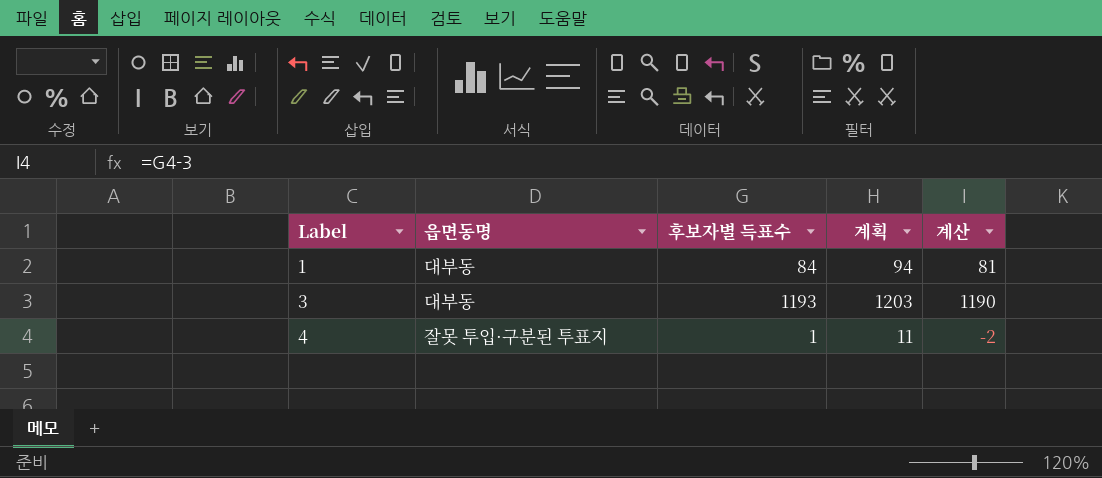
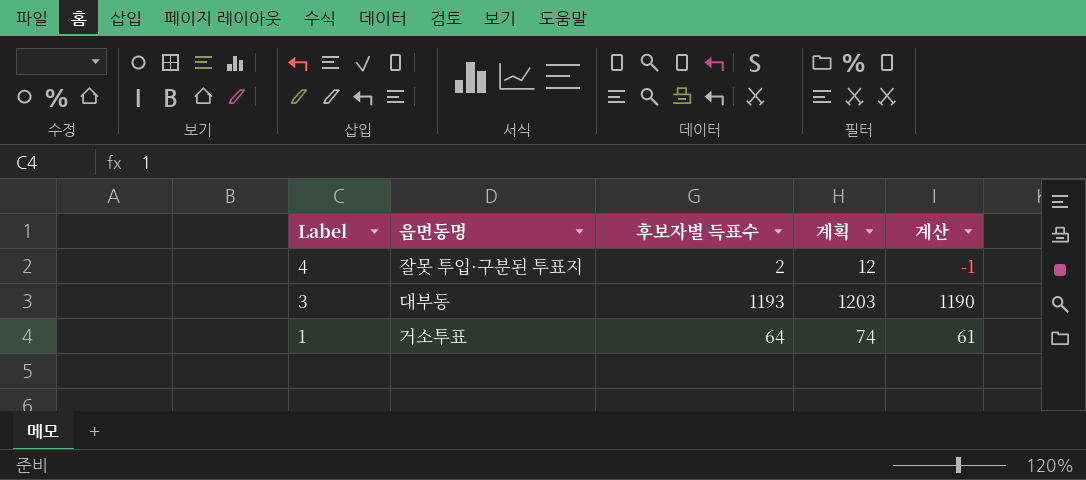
row order: Label ascending -> Label descending
4 | 후보자별 득표수: 1 -> 2
4 | 계획: 11 -> 12
4 | 계산: -2 -> -1
1 | 읍면동명: 대부동 -> 거소투표
1 | 후보자별 득표수: 84 -> 64
1 | 계획: 94 -> 74
1 | 계산: 81 -> 61

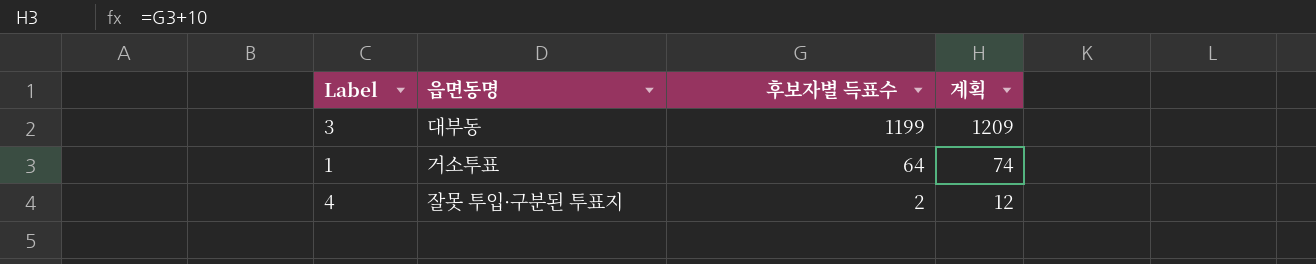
row order: Label descending -> 후보자별 득표수 descending
column 계산 | formula: [후보자별 득표수] - 3 -> none
3 | 후보자별 득표수: 1193 -> 1199
3 | 계획: 1203 -> 1209

